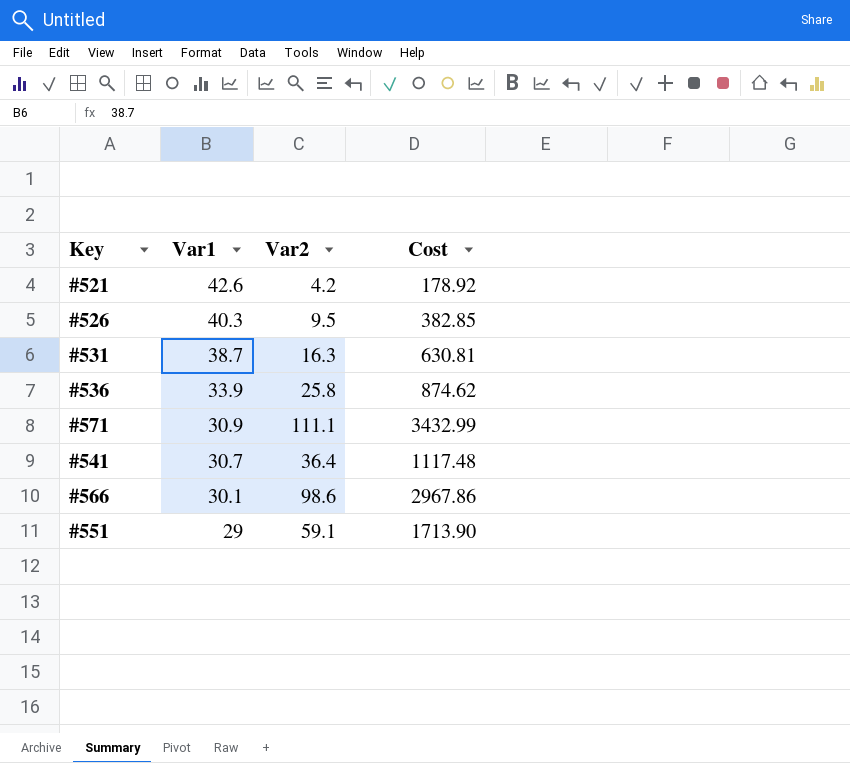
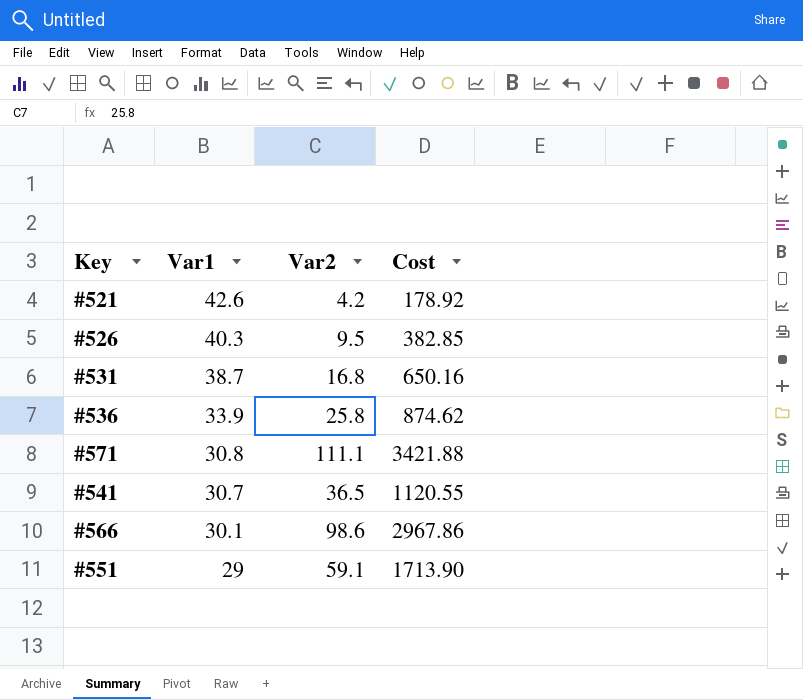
#531 | Var2: 16.3 -> 16.8
#531 | Cost: 630.81 -> 650.16
#571 | Var1: 30.9 -> 30.8
#571 | Cost: 3432.99 -> 3421.88
#541 | Var2: 36.4 -> 36.5
#541 | Cost: 1117.48 -> 1120.55

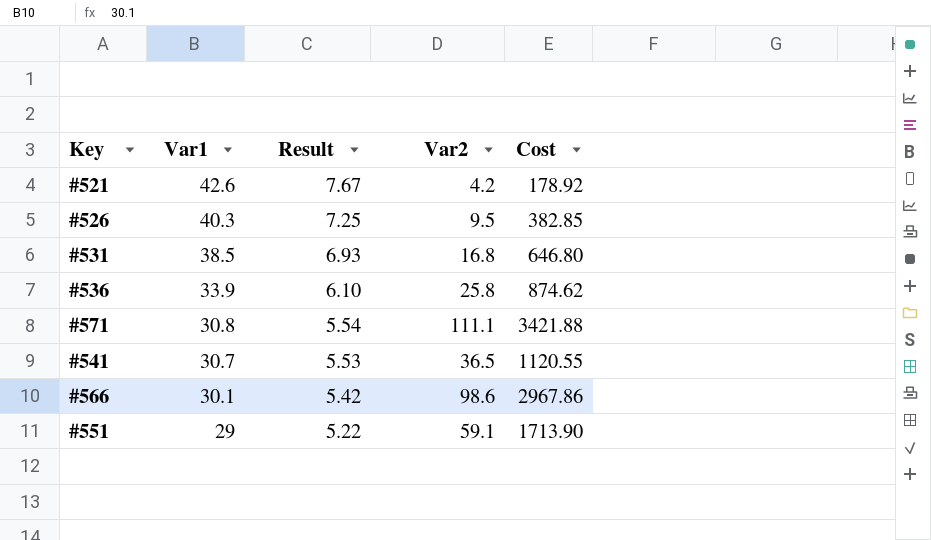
column Result | formula: none -> [Var1] * 0.18
#531 | Var1: 38.7 -> 38.5
#531 | Cost: 650.16 -> 646.80

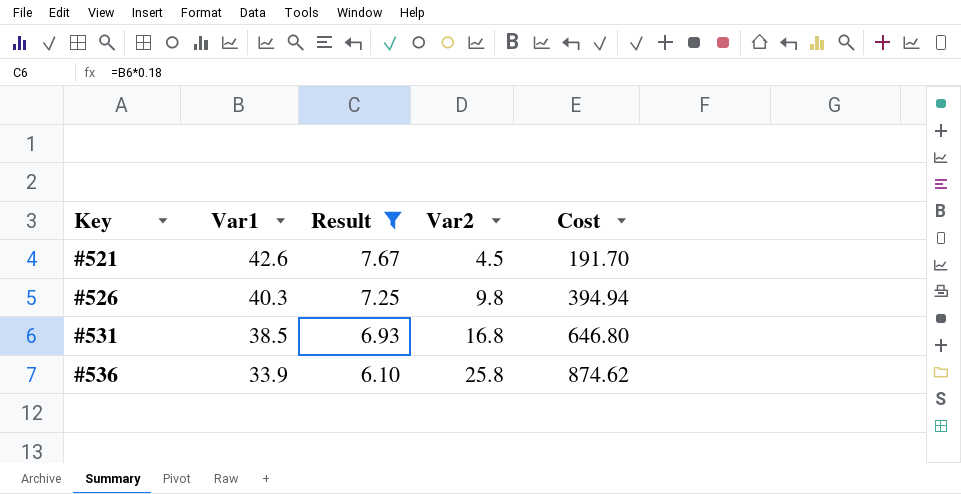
filter: none -> Result >= 6.10
#521 | Var2: 4.2 -> 4.5
#521 | Cost: 178.92 -> 191.70
#526 | Var2: 9.5 -> 9.8
#526 | Cost: 382.85 -> 394.94

